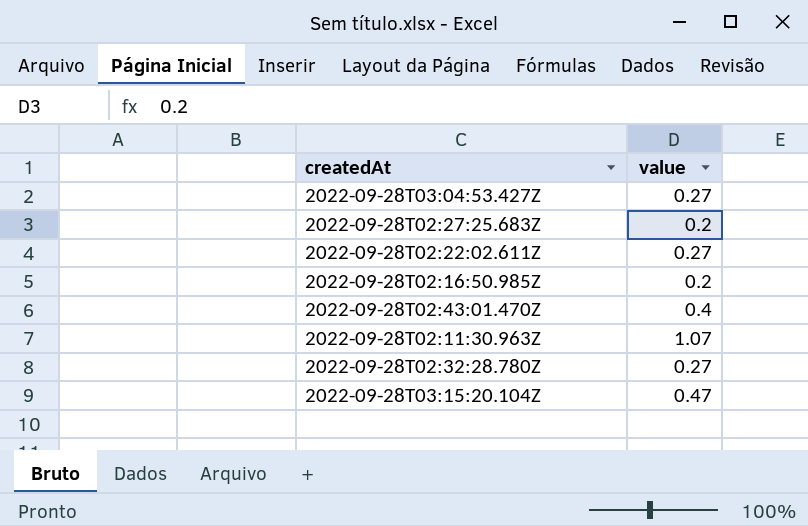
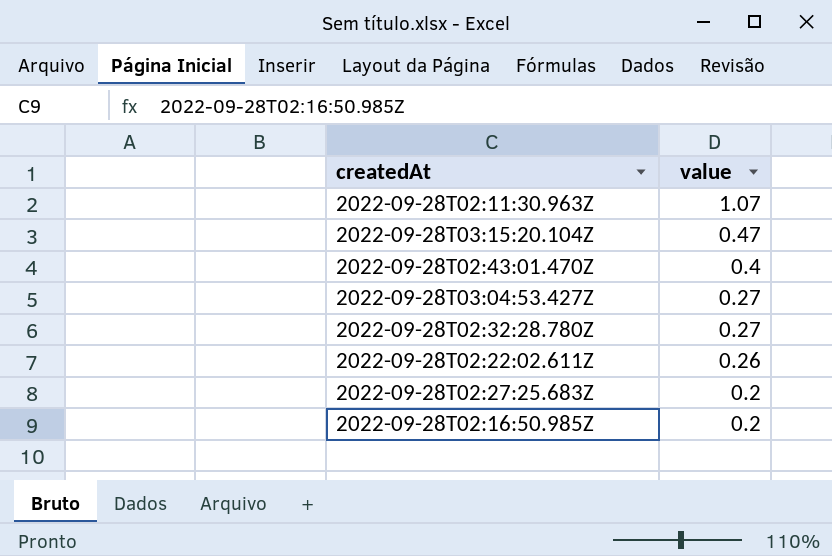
row order: none -> value descending
2022-09-28T02:22:02.611Z | value: 0.27 -> 0.26

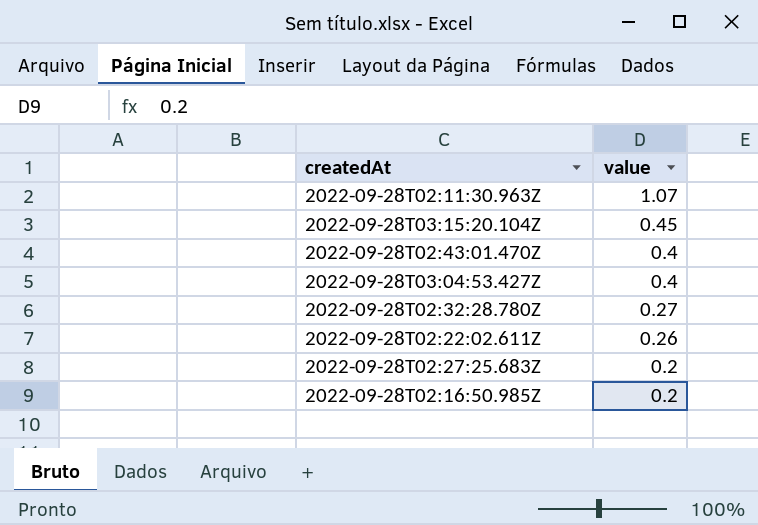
2022-09-28T03:15:20.104Z | value: 0.47 -> 0.45
2022-09-28T03:04:53.427Z | value: 0.27 -> 0.4

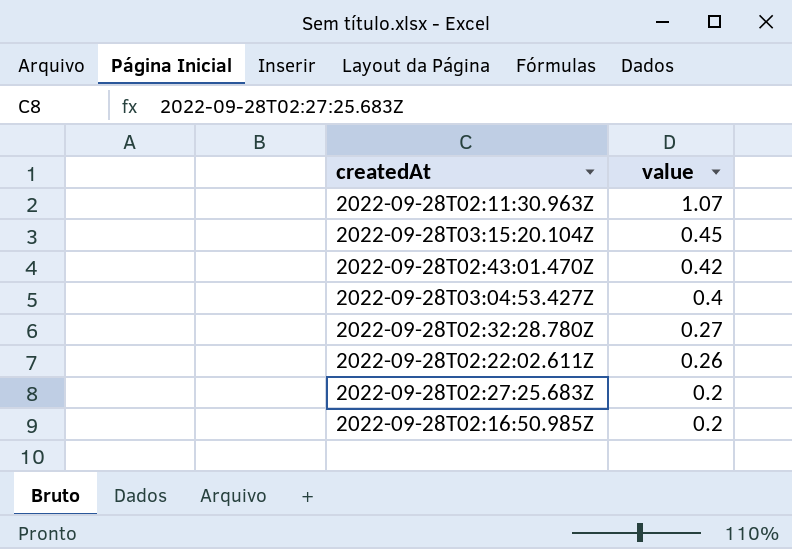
2022-09-28T02:43:01.470Z | value: 0.4 -> 0.42

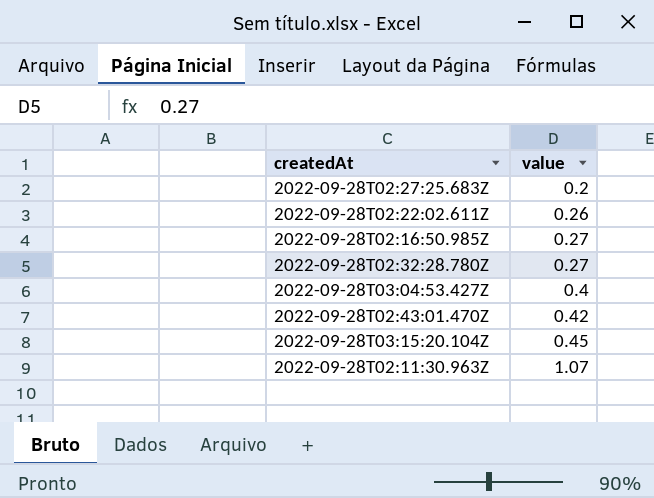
row order: value descending -> value ascending
2022-09-28T02:16:50.985Z | value: 0.2 -> 0.27

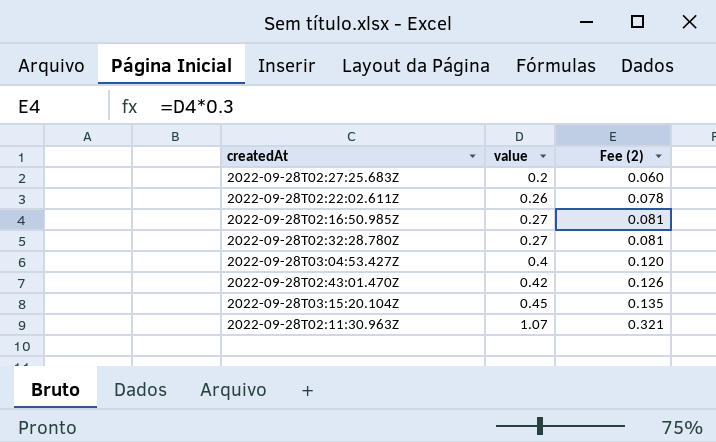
column Fee (2) | formula: none -> [value] * 0.3

